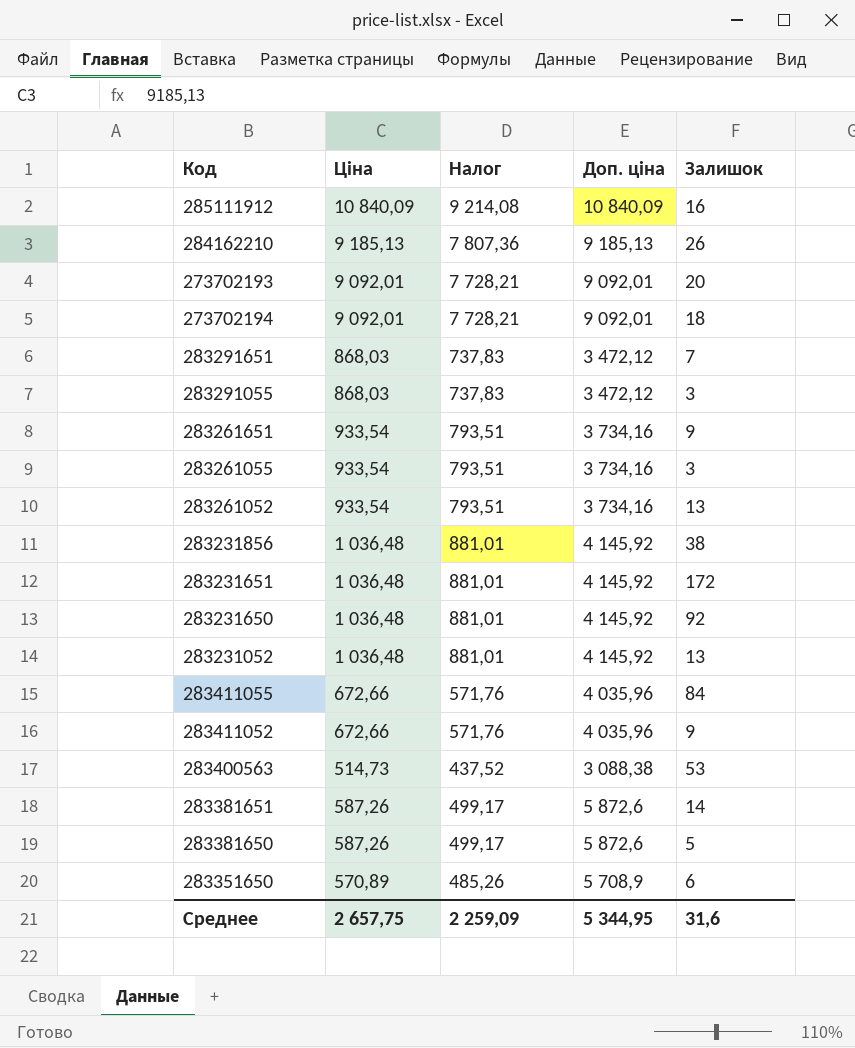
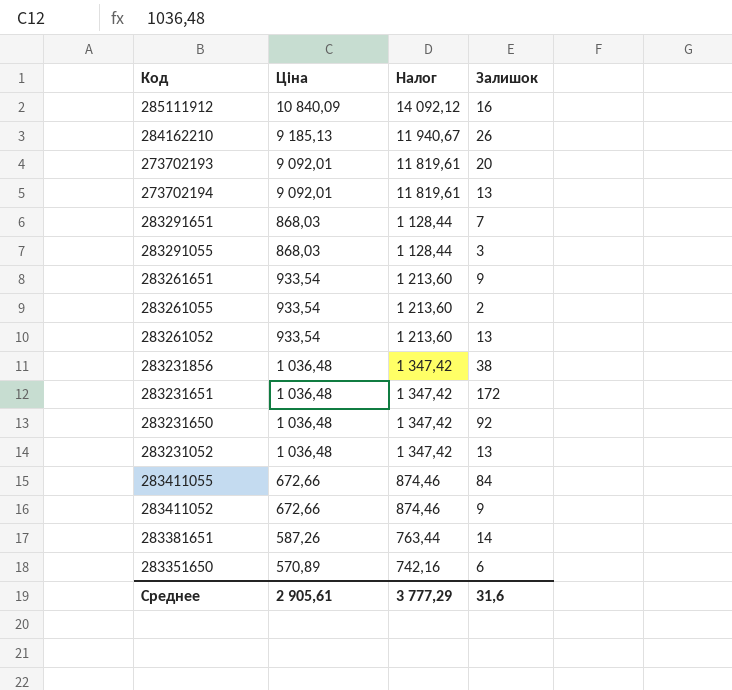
column Доп. ціна | position: 4 -> none
column Налог | formula: [Ціна] * 0,85 -> [Ціна] * 1,3
row 283400563: 514,73 | 437,52 | 3 088,38 | 53 -> none
row 283381650: 587,26 | 499,17 | 5 872,6 | 5 -> none
273702194 | Залишок: 18 -> 13
283261055 | Залишок: 3 -> 2
Среднее | Ціна: 2 657,75 -> 2 905,61
Среднее | Налог: 2 259,09 -> 3 777,29

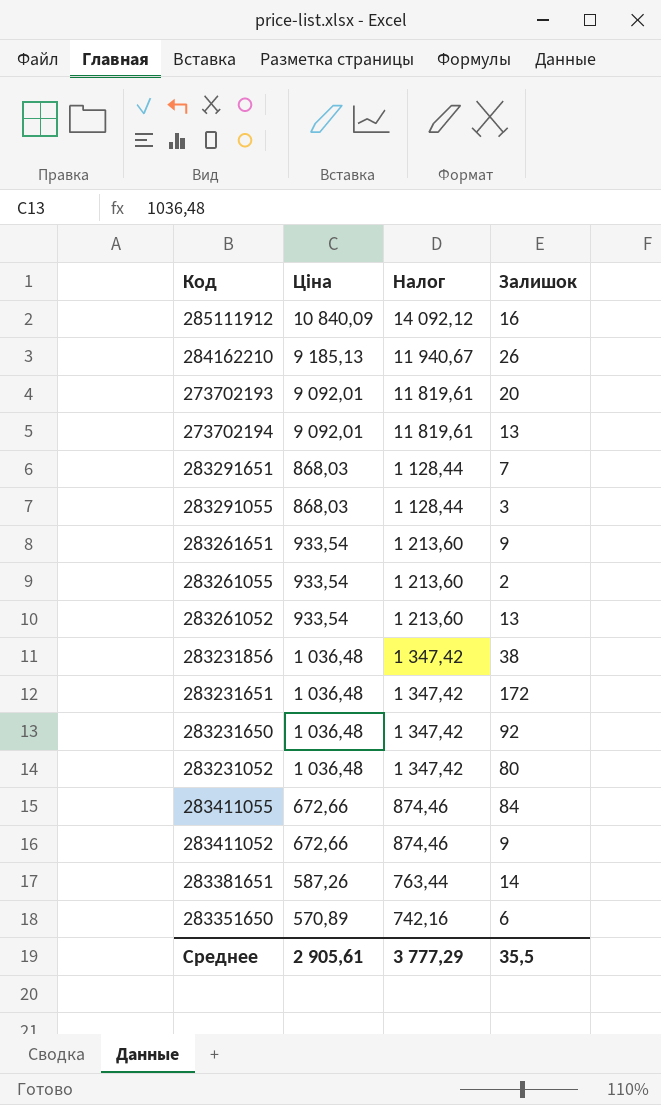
283231052 | Залишок: 13 -> 80
Среднее | Залишок: 31,6 -> 35,5

